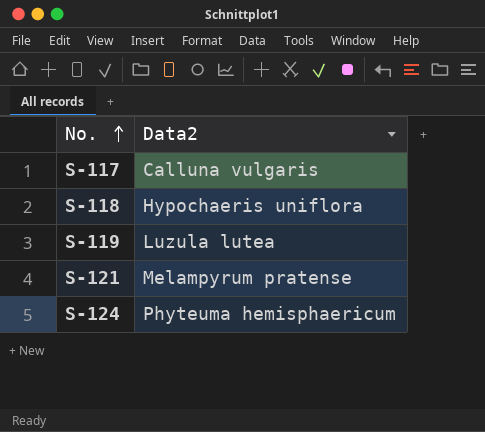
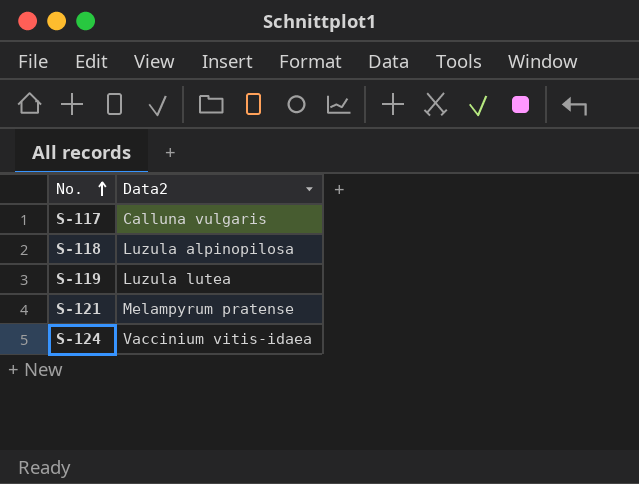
S-118 | Data2: Hypochaeris uniflora -> Luzula alpinopilosa
S-124 | Data2: Phyteuma hemisphaericum -> Vaccinium vitis-idaea

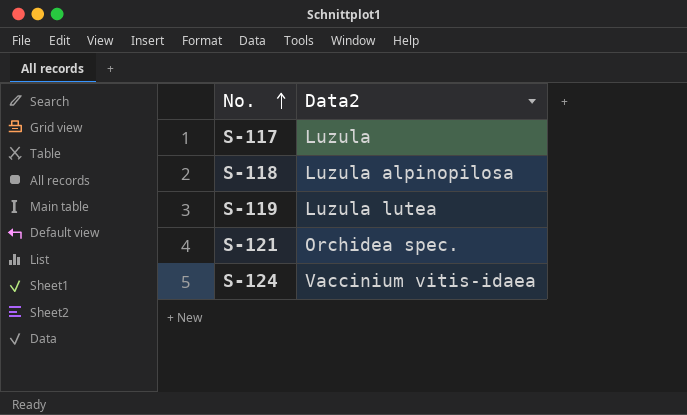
S-117 | Data2: Calluna vulgaris -> Luzula
S-121 | Data2: Melampyrum pratense -> Orchidea spec.

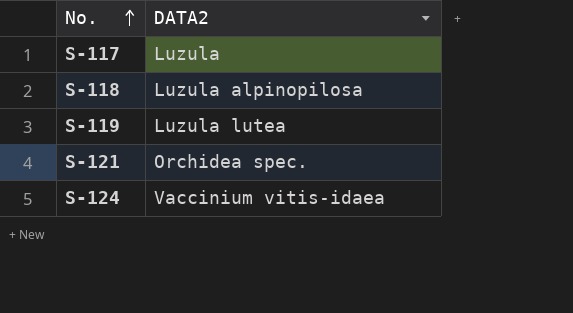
column name: Data2 -> DATA2

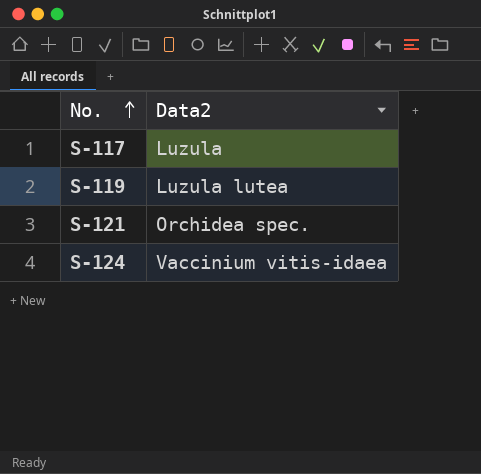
column name: DATA2 -> Data2
row S-118: Luzula alpinopilosa -> none

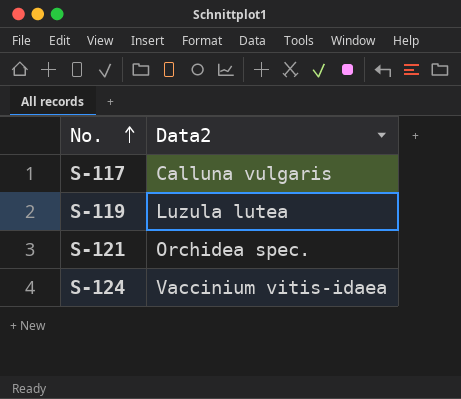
S-117 | Data2: Luzula -> Calluna vulgaris

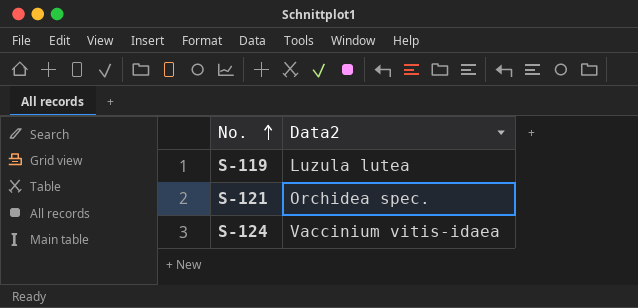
row S-117: Calluna vulgaris -> none

